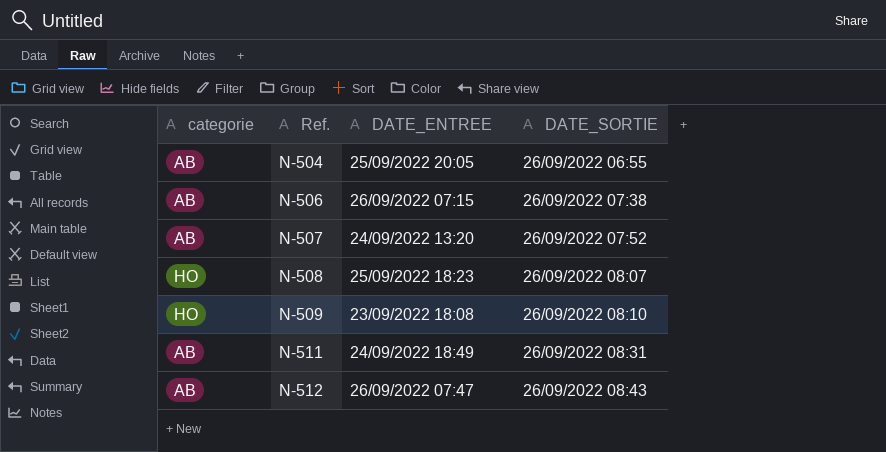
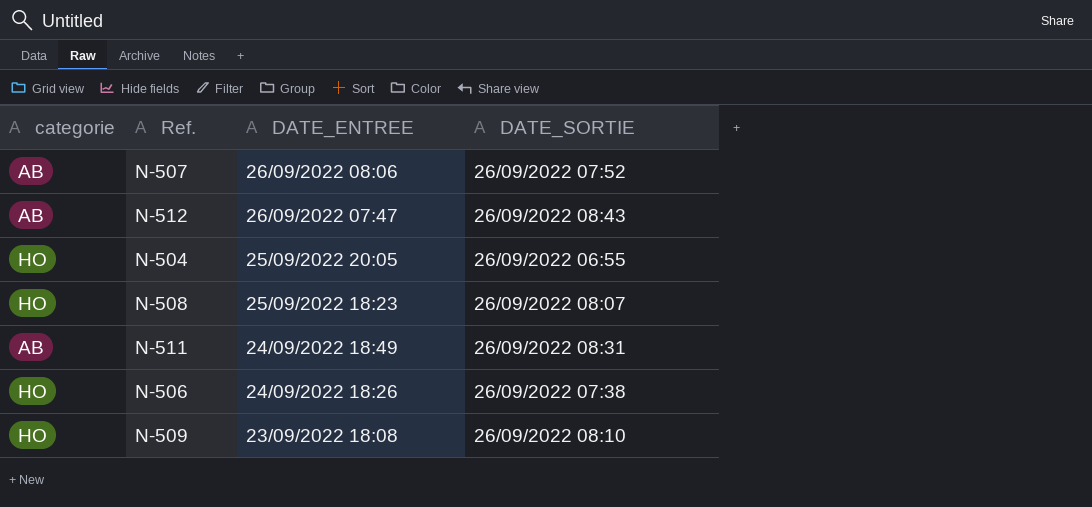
row order: Ref. ascending -> DATE_ENTREE descending
N-507 | DATE_ENTREE: 24/09/2022 13:20 -> 26/09/2022 08:06
N-504 | categorie: AB -> HO
N-506 | categorie: AB -> HO
N-506 | DATE_ENTREE: 26/09/2022 07:15 -> 24/09/2022 18:26

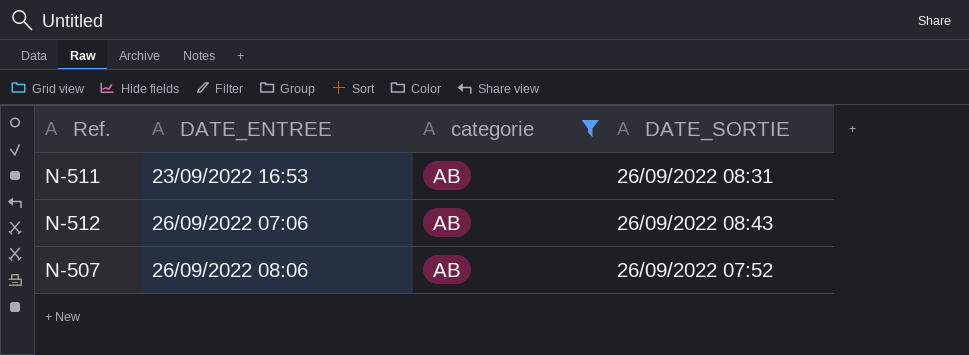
filter: none -> categorie = AB
row order: DATE_ENTREE descending -> DATE_ENTREE ascending
column categorie | position: 1 -> 3
N-511 | DATE_ENTREE: 24/09/2022 18:49 -> 23/09/2022 16:53
N-512 | DATE_ENTREE: 26/09/2022 07:47 -> 26/09/2022 07:06

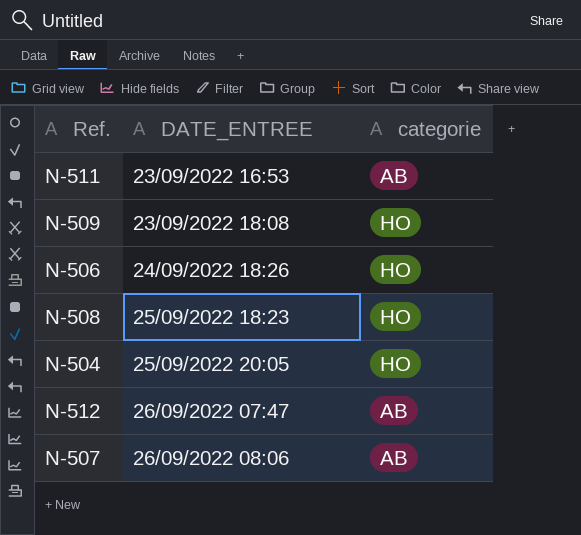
filter: categorie = AB -> none
column DATE_SORTIE | position: 4 -> none
N-512 | DATE_ENTREE: 26/09/2022 07:06 -> 26/09/2022 07:47

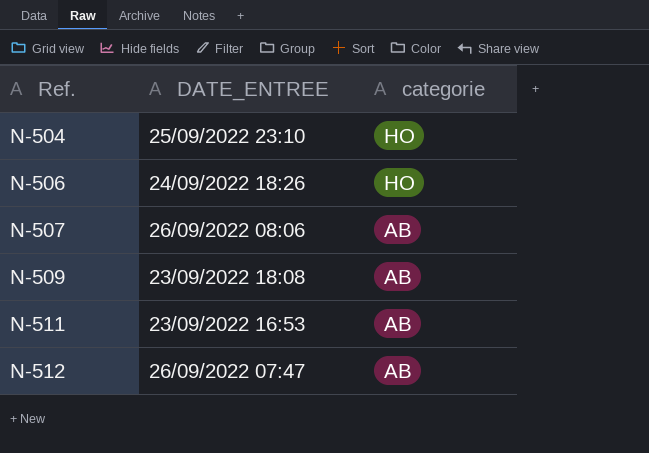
row order: DATE_ENTREE ascending -> Ref. ascending
row N-508: 25/09/2022 18:23 | HO -> none
N-504 | DATE_ENTREE: 25/09/2022 20:05 -> 25/09/2022 23:10
N-509 | categorie: HO -> AB

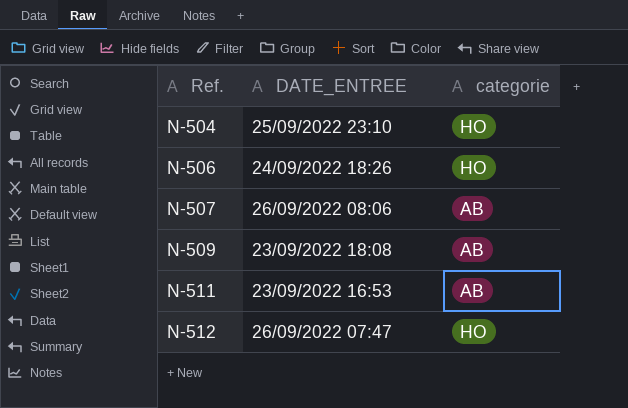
N-512 | categorie: AB -> HO

